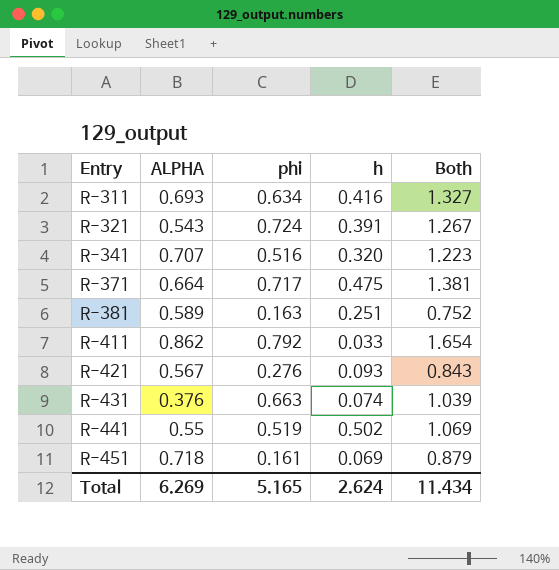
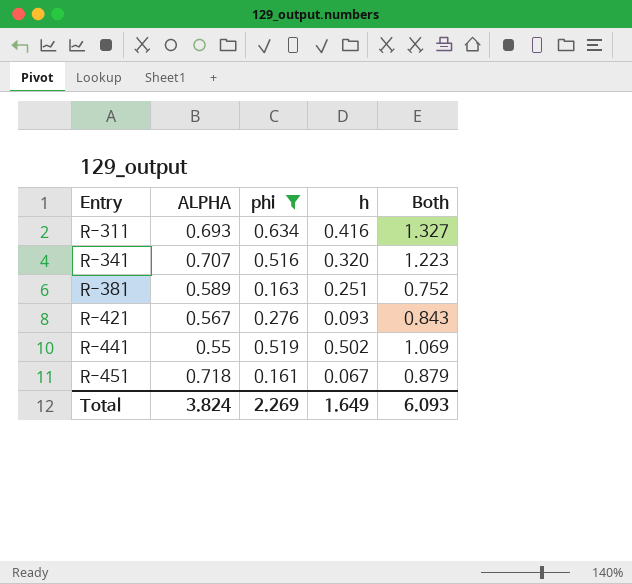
filter: none -> phi <= 0.634
R-451 | h: 0.069 -> 0.067
Total | ALPHA: 6.269 -> 3.824
Total | phi: 5.165 -> 2.269
Total | h: 2.624 -> 1.649
Total | Both: 11.434 -> 6.093

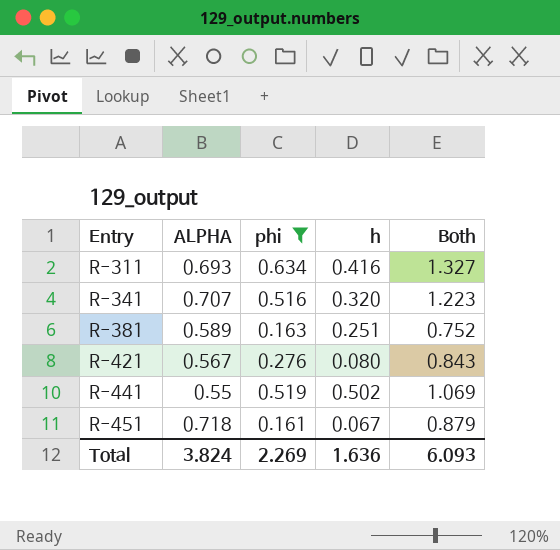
R-421 | h: 0.093 -> 0.080
Total | h: 1.649 -> 1.636

